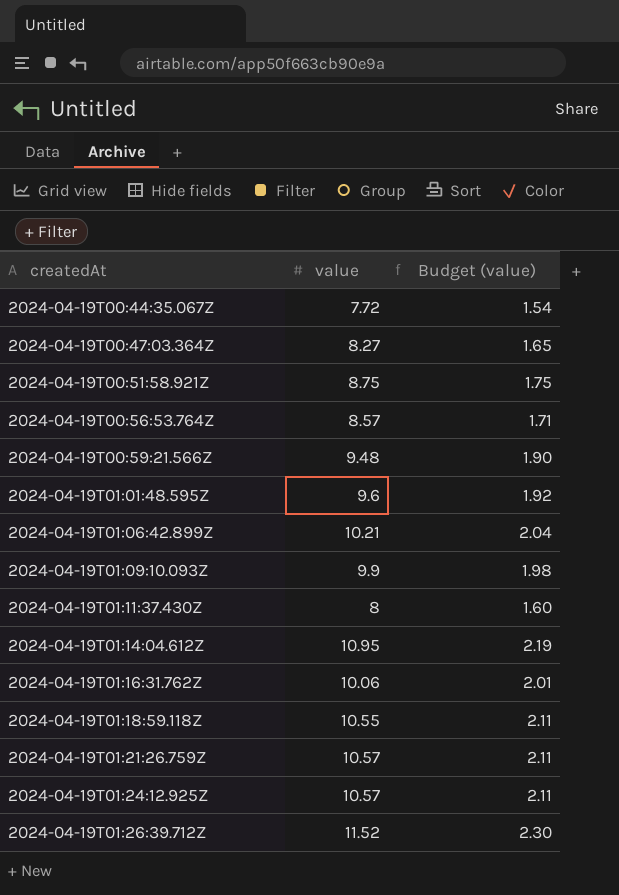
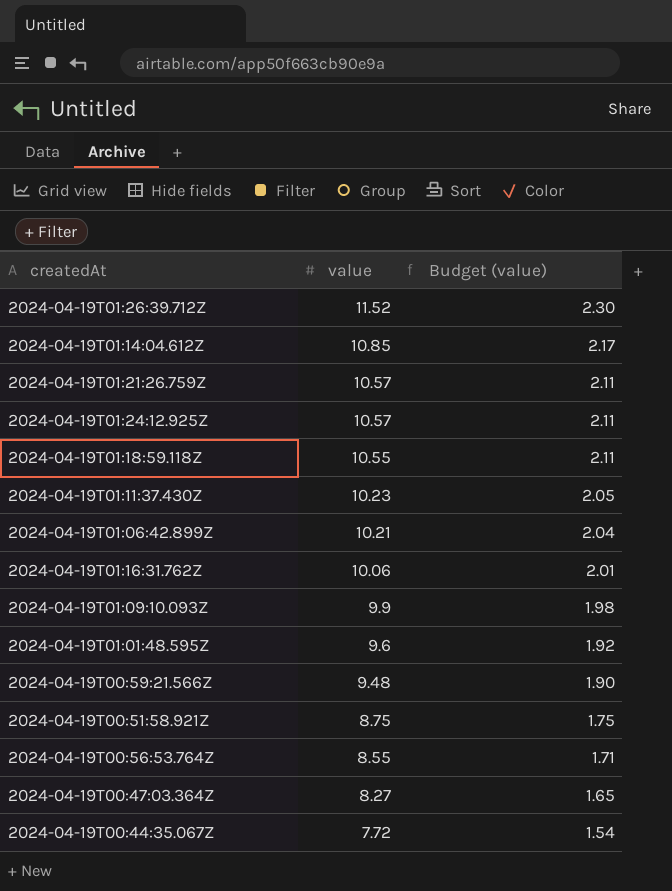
row order: createdAt ascending -> value descending
2024-04-19T01:14:04.612Z | value: 10.95 -> 10.85
2024-04-19T01:14:04.612Z | Budget (value): 2.19 -> 2.17
2024-04-19T01:11:37.430Z | value: 8 -> 10.23
2024-04-19T01:11:37.430Z | Budget (value): 1.60 -> 2.05
2024-04-19T00:56:53.764Z | value: 8.57 -> 8.55

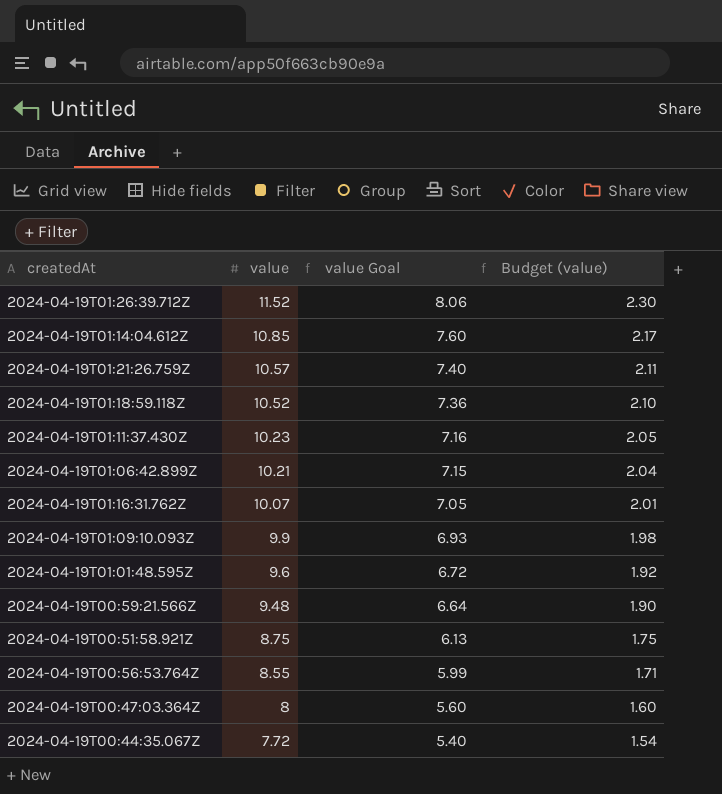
column value Goal | formula: none -> [value] * 0.7
row 2024-04-19T01:24:12.925Z: 10.57 | 2.11 -> none
2024-04-19T01:18:59.118Z | value: 10.55 -> 10.52
2024-04-19T01:18:59.118Z | Budget (value): 2.11 -> 2.10
2024-04-19T01:16:31.762Z | value: 10.06 -> 10.07
2024-04-19T00:47:03.364Z | value: 8.27 -> 8
2024-04-19T00:47:03.364Z | Budget (value): 1.65 -> 1.60

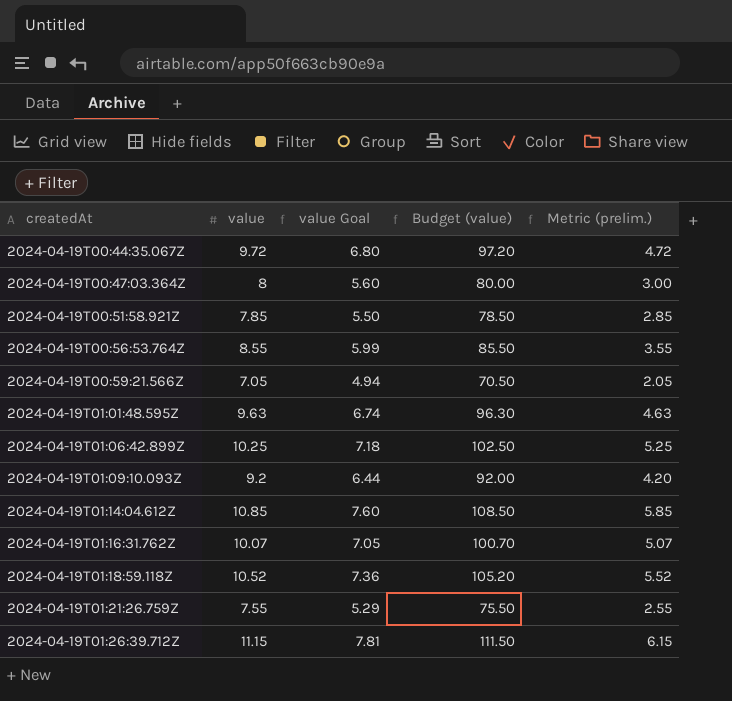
row order: value descending -> createdAt ascending
column Budget (value) | formula: [value] * 0.2 -> [value] * 10
column Metric (prelim.) | formula: none -> [value] - 5
row 2024-04-19T01:11:37.430Z: 10.23 | 7.16 | 2.05 -> none
2024-04-19T00:44:35.067Z | value: 7.72 -> 9.72
2024-04-19T00:44:35.067Z | value Goal: 5.40 -> 6.80
2024-04-19T00:51:58.921Z | value: 8.75 -> 7.85
2024-04-19T00:51:58.921Z | value Goal: 6.13 -> 5.50
2024-04-19T00:59:21.566Z | value: 9.48 -> 7.05
2024-04-19T00:59:21.566Z | value Goal: 6.64 -> 4.94
2024-04-19T01:01:48.595Z | value: 9.6 -> 9.63
2024-04-19T01:01:48.595Z | value Goal: 6.72 -> 6.74
2024-04-19T01:06:42.899Z | value: 10.21 -> 10.25
2024-04-19T01:06:42.899Z | value Goal: 7.15 -> 7.18
2024-04-19T01:09:10.093Z | value: 9.9 -> 9.2
2024-04-19T01:09:10.093Z | value Goal: 6.93 -> 6.44
2024-04-19T01:21:26.759Z | value: 10.57 -> 7.55
2024-04-19T01:21:26.759Z | value Goal: 7.40 -> 5.29
2024-04-19T01:26:39.712Z | value: 11.52 -> 11.15
2024-04-19T01:26:39.712Z | value Goal: 8.06 -> 7.81

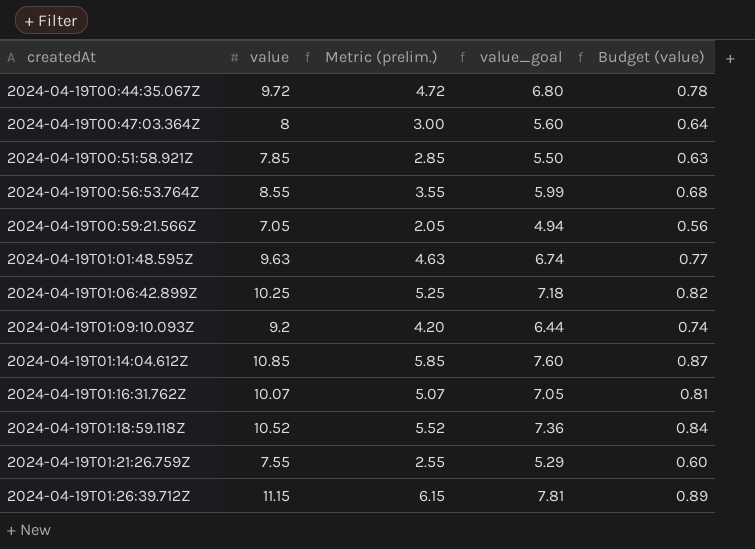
column Metric (prelim.) | position: 5 -> 3
column name: value Goal -> value_goal
column Budget (value) | formula: [value] * 10 -> [value] * 0.08

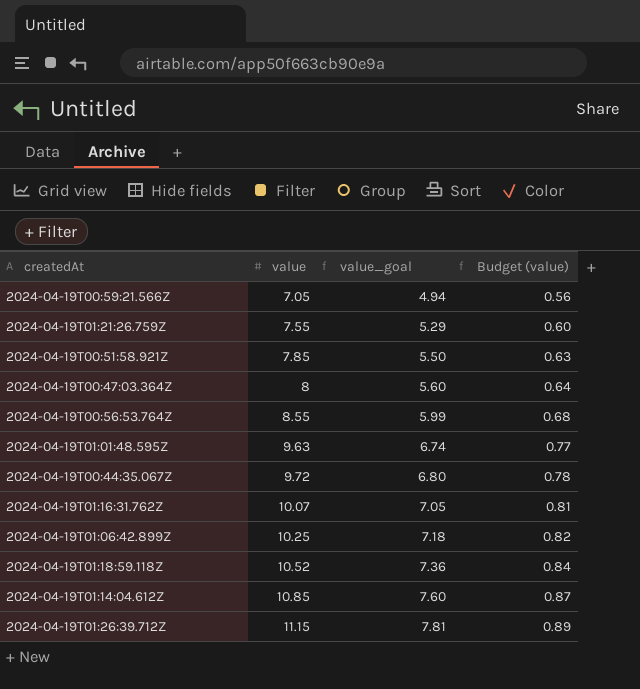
row order: createdAt ascending -> value ascending
column Metric (prelim.) | formula: [value] - 5 -> none
row 2024-04-19T01:09:10.093Z: 9.2 | 4.20 | 6.44 | 0.74 -> none

